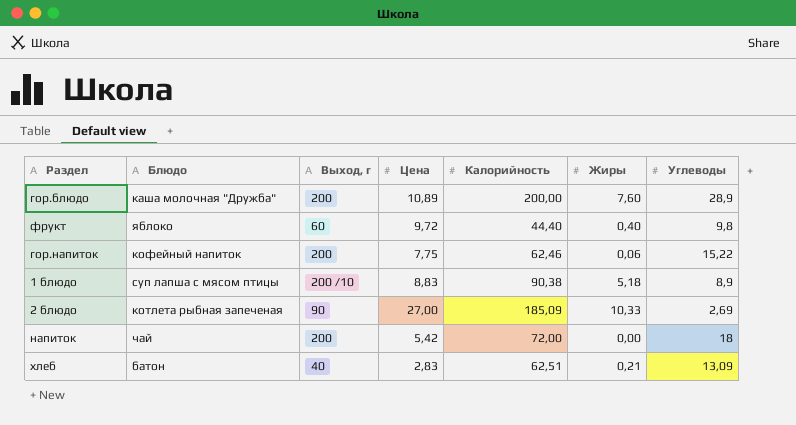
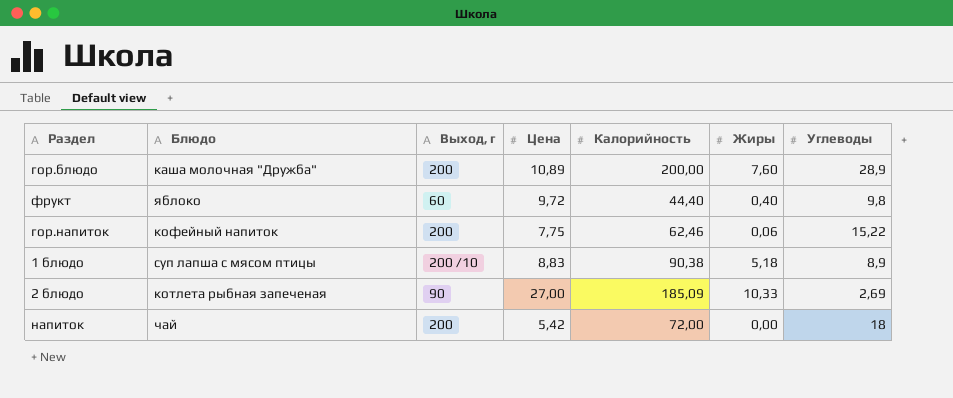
row хлеб: батон | 40 | 2,83 | 62,51 | 0,21 | 13,09 -> none

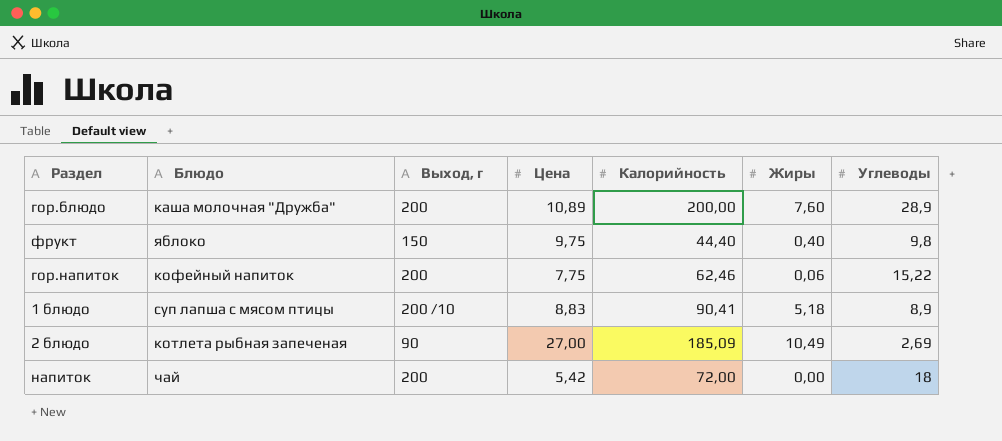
фрукт | Выход, г: 60 -> 150
фрукт | Цена: 9,72 -> 9,75
1 блюдо | Калорийность: 90,38 -> 90,41
2 блюдо | Жиры: 10,33 -> 10,49

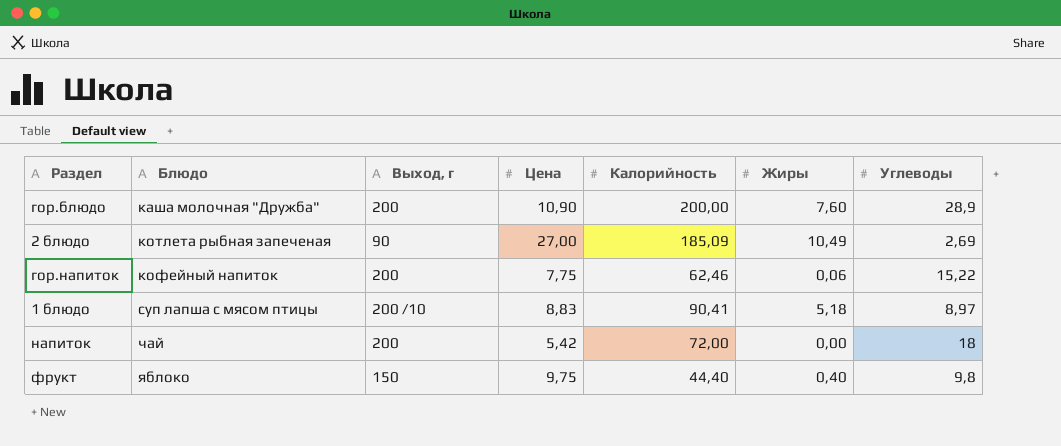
row order: none -> Блюдо ascending
гор.блюдо | Цена: 10,89 -> 10,90
1 блюдо | Углеводы: 8,9 -> 8,97

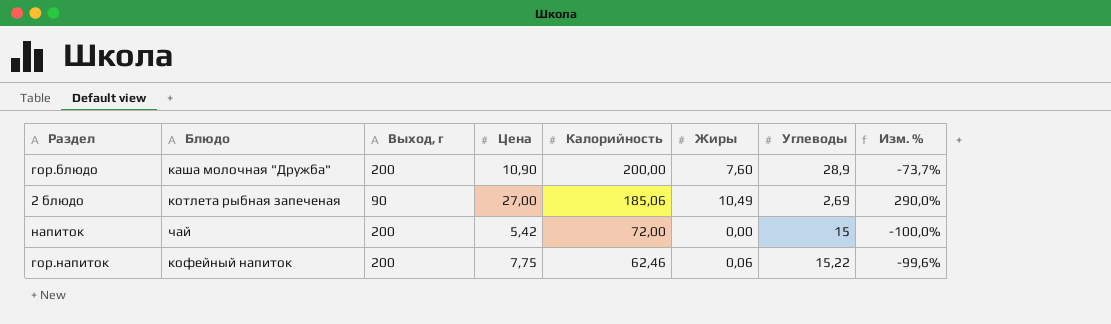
row order: Блюдо ascending -> Калорийность descending
column Изм. % | formula: none -> ([Жиры] - [Углеводы]) / [Углеводы]
row 1 блюдо: суп лапша с мясом птицы | 200 /10 | 8,83 | 90,41 | 5,18 | 8,97 -> none
row фрукт: яблоко | 150 | 9,75 | 44,40 | 0,40 | 9,8 -> none
2 блюдо | Калорийность: 185,09 -> 185,06
напиток | Углеводы: 18 -> 15

